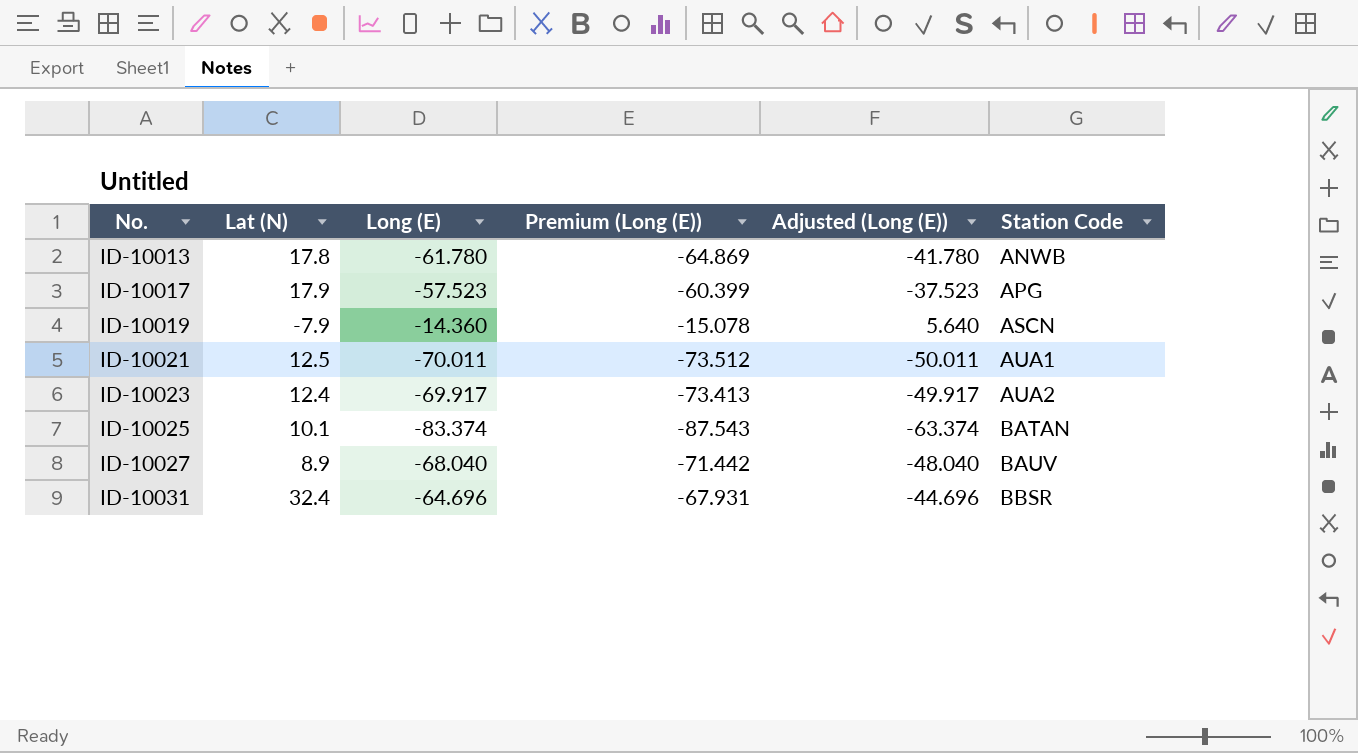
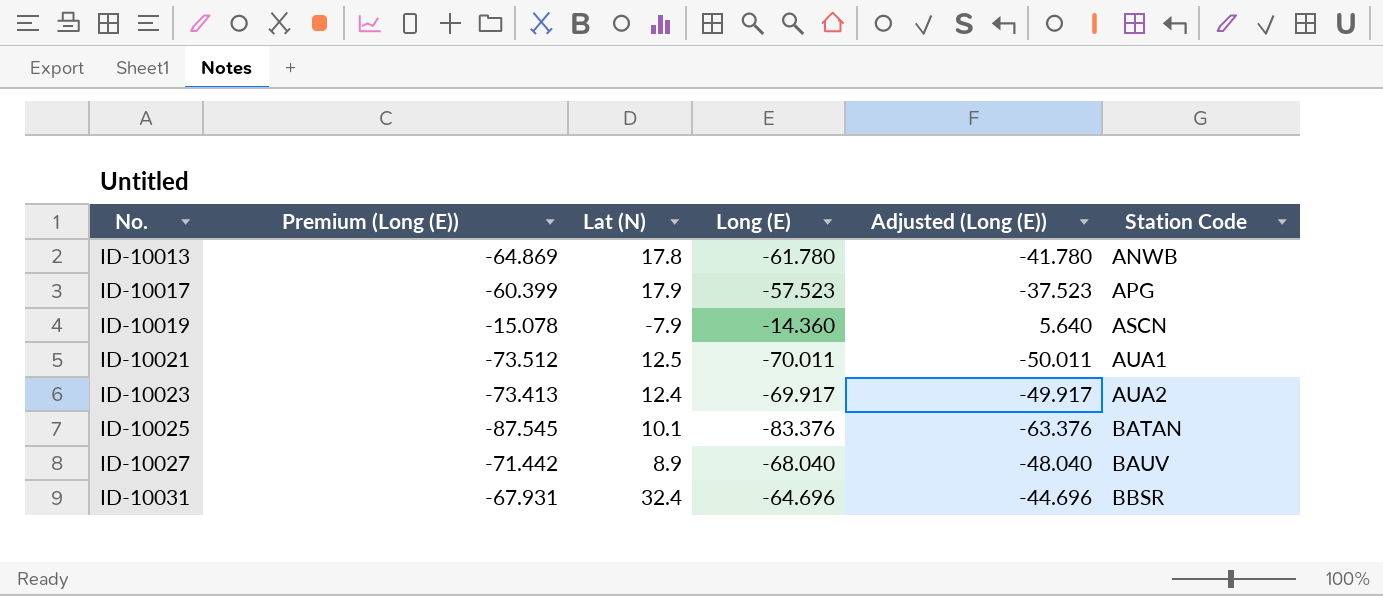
column Premium (Long (E)) | position: 4 -> 2
ID-10025 | Premium (Long (E)): -87.543 -> -87.545
ID-10025 | Long (E): -83.374 -> -83.376
ID-10025 | Adjusted (Long (E)): -63.374 -> -63.376

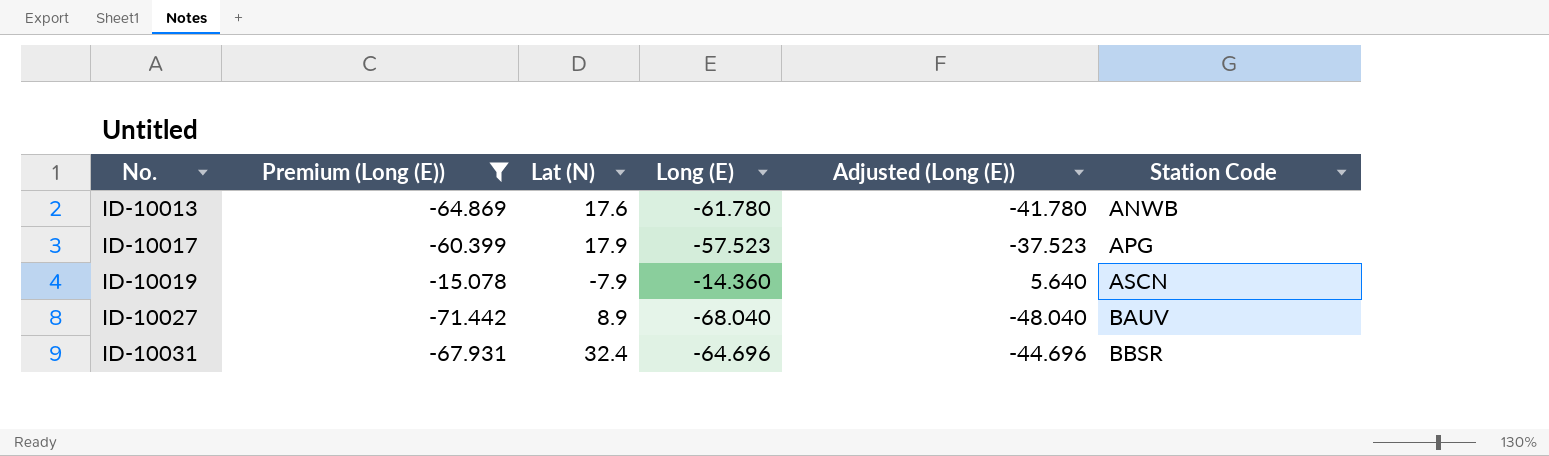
filter: none -> Premium (Long (E)) >= -71.442
ID-10013 | Lat (N): 17.8 -> 17.6

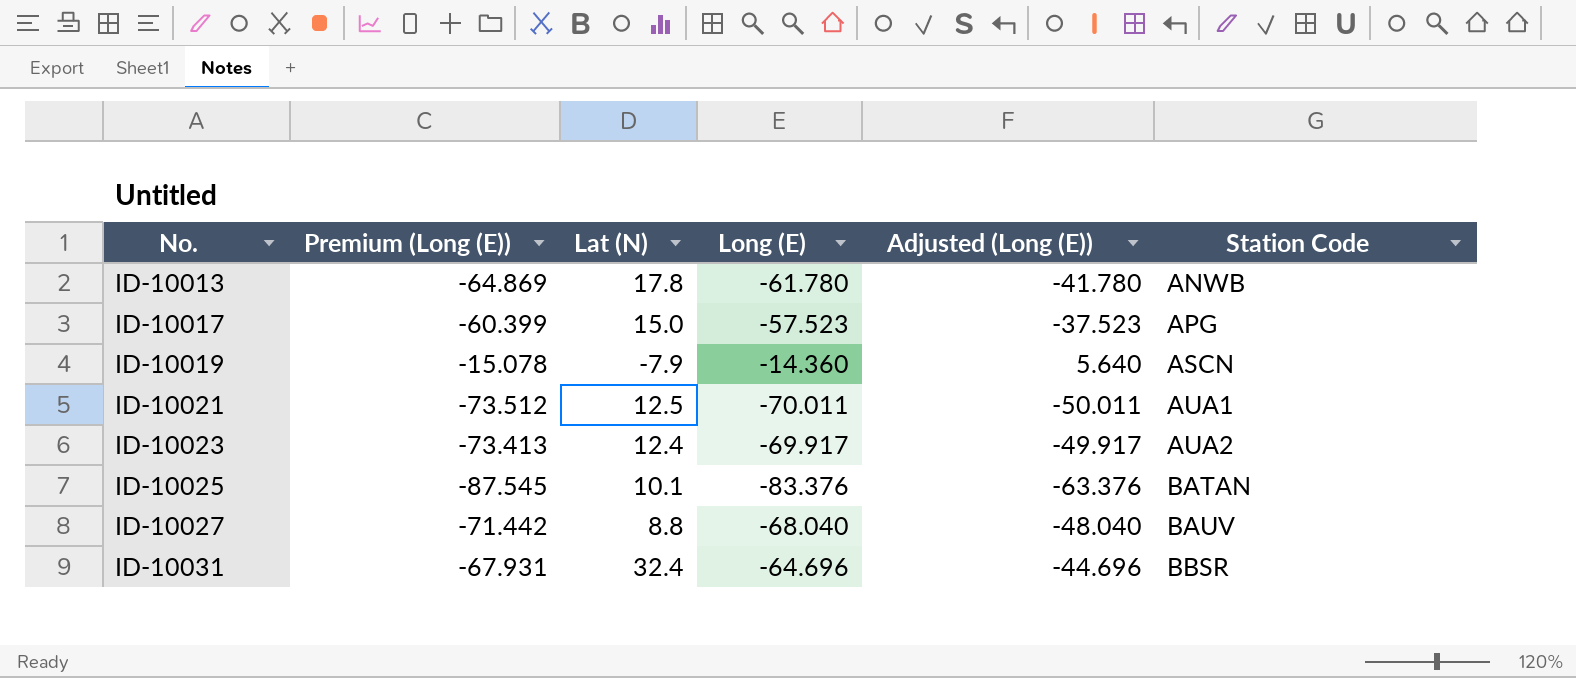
filter: Premium (Long (E)) >= -71.442 -> none
ID-10013 | Lat (N): 17.6 -> 17.8
ID-10017 | Lat (N): 17.9 -> 15.0
ID-10027 | Lat (N): 8.9 -> 8.8

